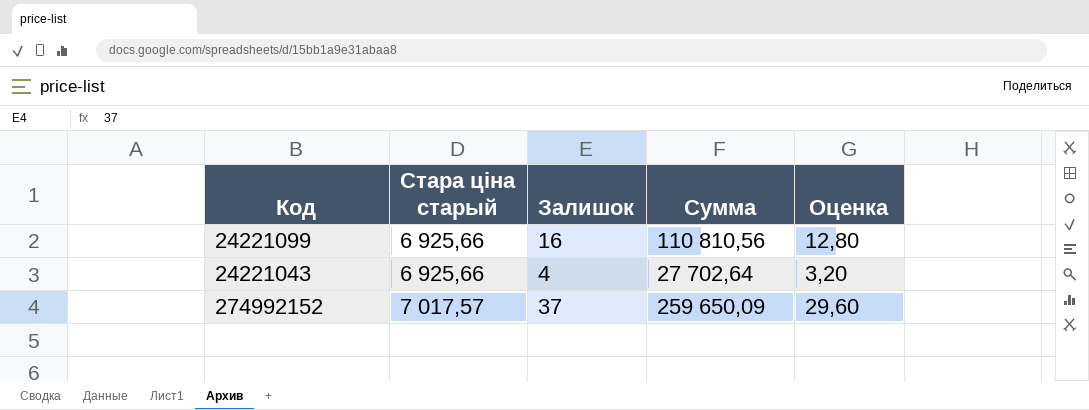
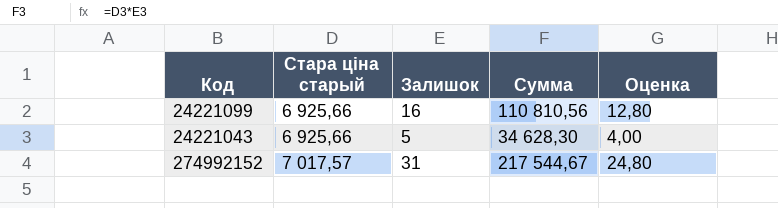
24221043 | Залишок: 4 -> 5
24221043 | Сумма: 27 702,64 -> 34 628,30
24221043 | Оценка: 3,20 -> 4,00
274992152 | Залишок: 37 -> 31
274992152 | Сумма: 259 650,09 -> 217 544,67
274992152 | Оценка: 29,60 -> 24,80

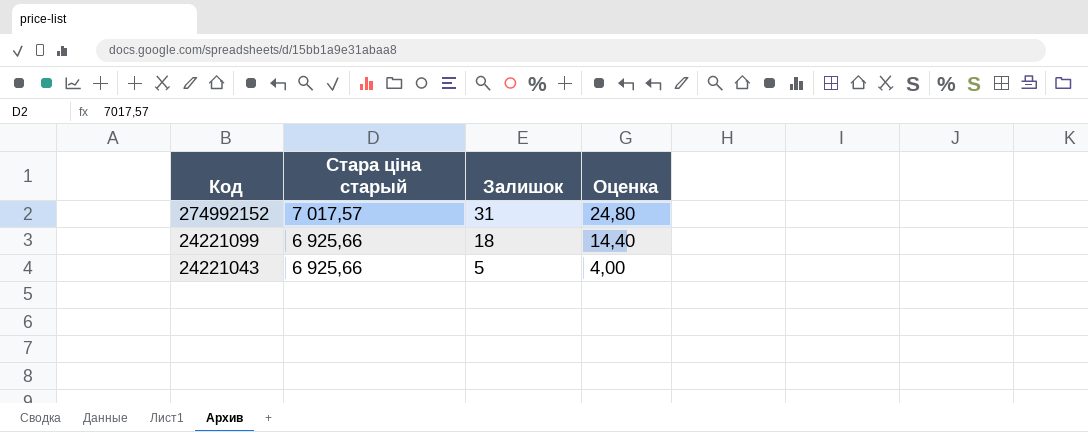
row order: Стара ціна старый ascending -> Код descending
column Сумма | formula: [Стара ціна старый] * [Залишок] -> none
24221099 | Залишок: 16 -> 18
24221099 | Оценка: 12,80 -> 14,40

